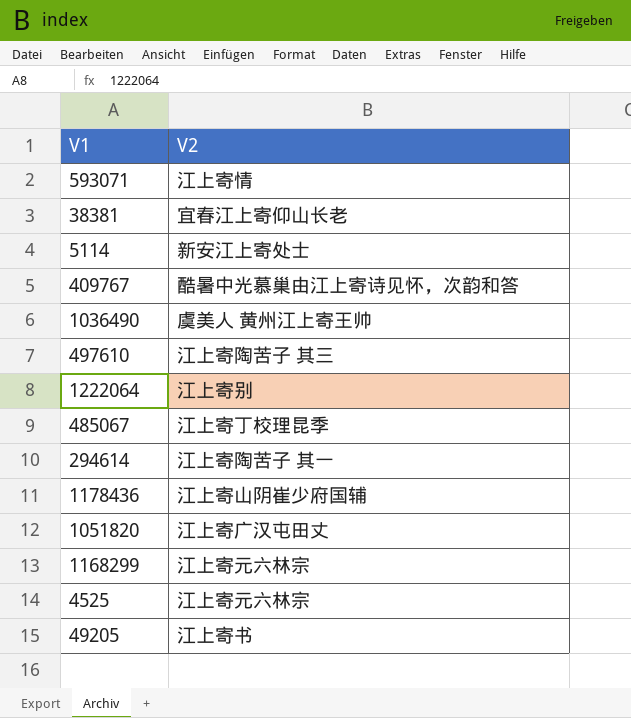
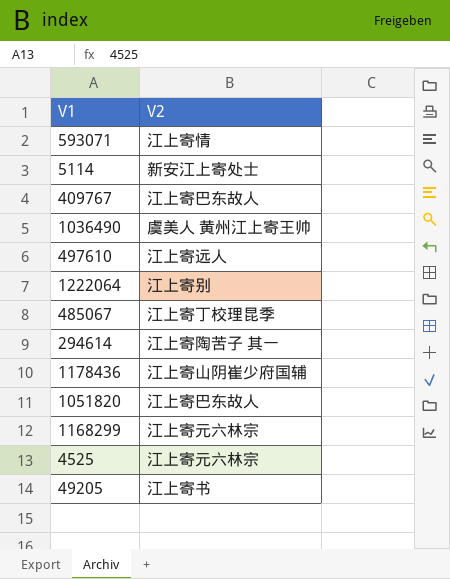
row 38381: 宜春江上寄仰山长老 -> none
409767 | V2: 酷暑中光慕巢由江上寄诗见怀，次韵和答 -> 江上寄巴东故人
497610 | V2: 江上寄陶苦子 其三 -> 江上寄远人
1051820 | V2: 江上寄广汉屯田丈 -> 江上寄巴东故人

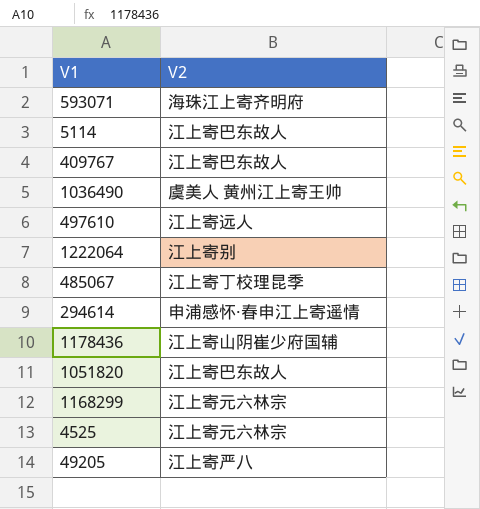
593071 | V2: 江上寄情 -> 海珠江上寄齐明府
5114 | V2: 新安江上寄处士 -> 江上寄巴东故人
294614 | V2: 江上寄陶苦子 其一 -> 申浦感怀·春申江上寄遥情
49205 | V2: 江上寄书 -> 江上寄严八

